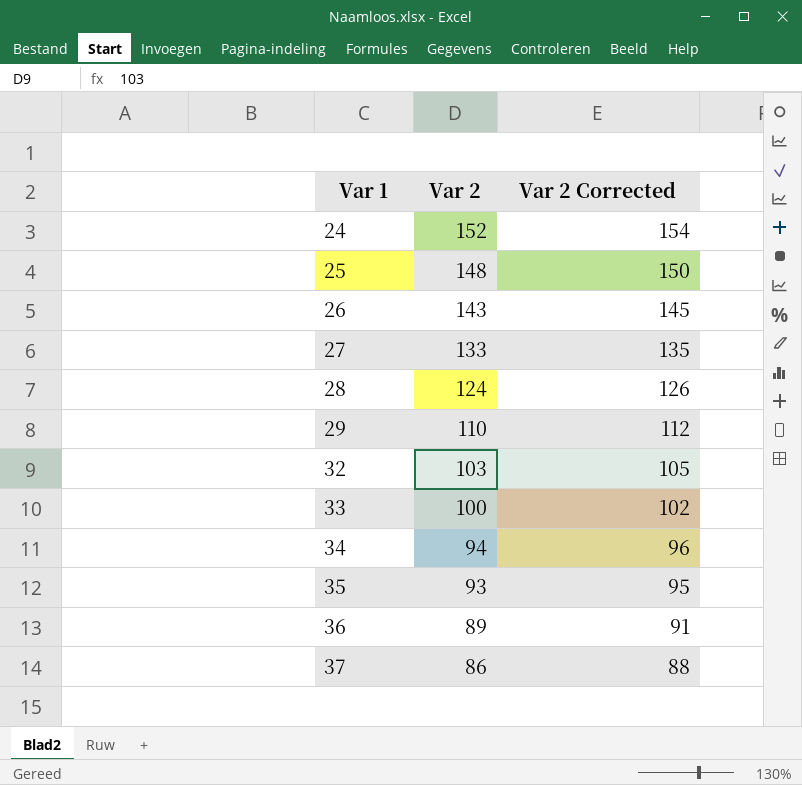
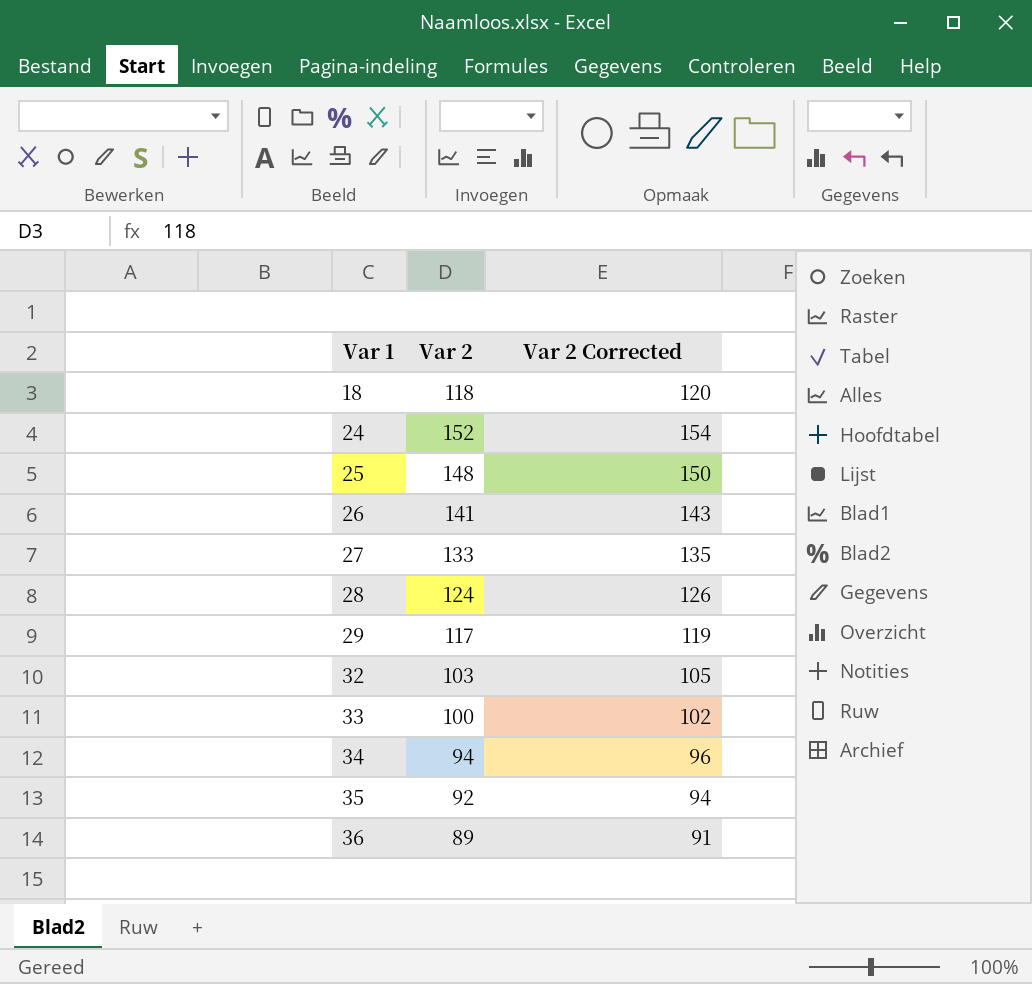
row 37: 86 | 88 -> none
row 18: none -> 118 | 120
26 | Var 2: 143 -> 141
26 | Var 2 Corrected: 145 -> 143
29 | Var 2: 110 -> 117
29 | Var 2 Corrected: 112 -> 119
35 | Var 2: 93 -> 92
35 | Var 2 Corrected: 95 -> 94

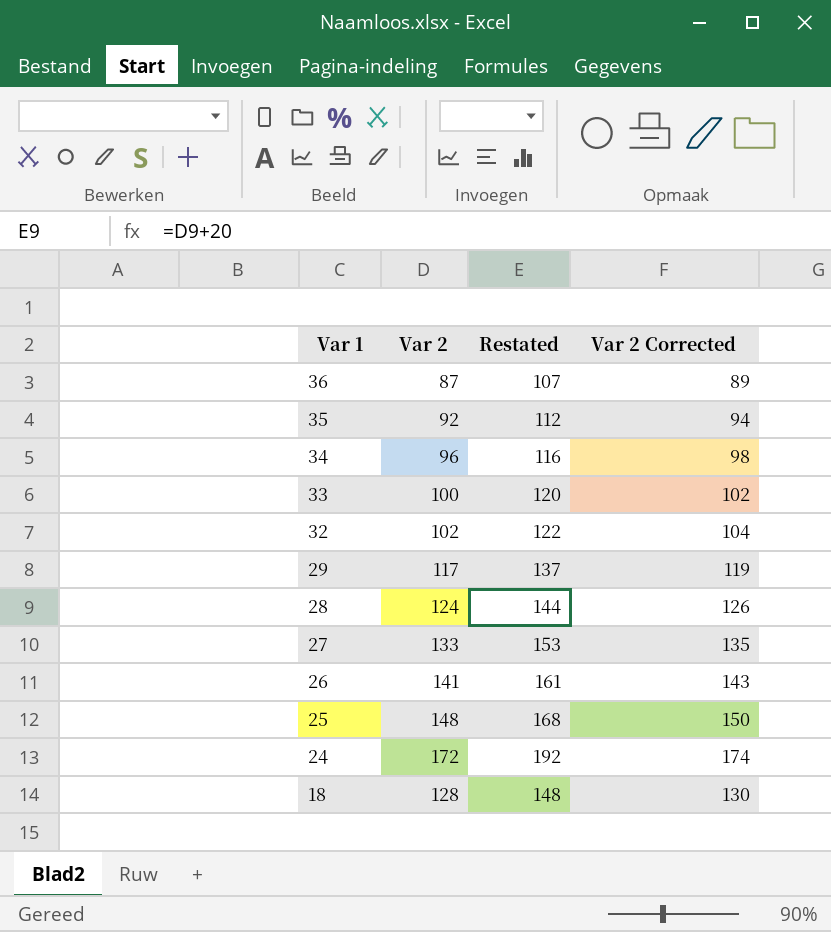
row order: Var 1 ascending -> Var 1 descending
column Restated | formula: none -> [Var 2] + 20
36 | Var 2: 89 -> 87
36 | Var 2 Corrected: 91 -> 89
34 | Var 2: 94 -> 96
34 | Var 2 Corrected: 96 -> 98
32 | Var 2: 103 -> 102
32 | Var 2 Corrected: 105 -> 104
24 | Var 2: 152 -> 172
24 | Var 2 Corrected: 154 -> 174
18 | Var 2: 118 -> 128
18 | Var 2 Corrected: 120 -> 130

